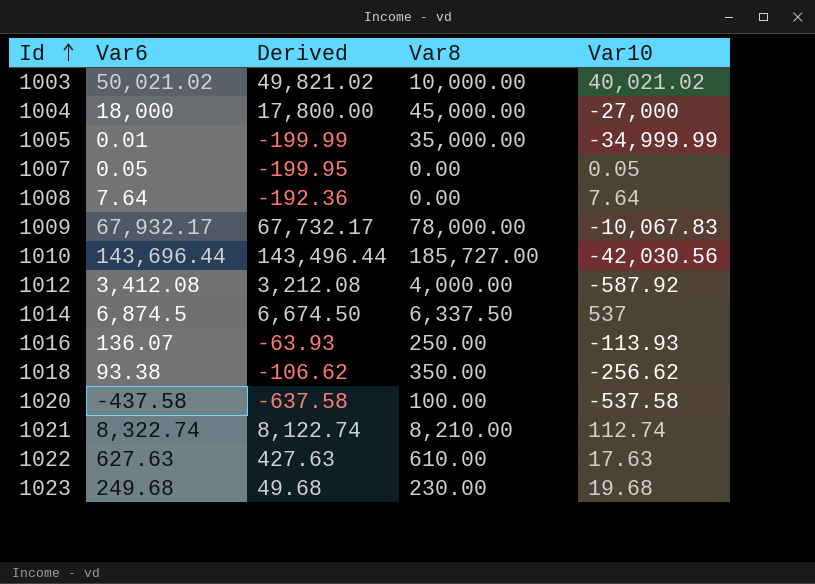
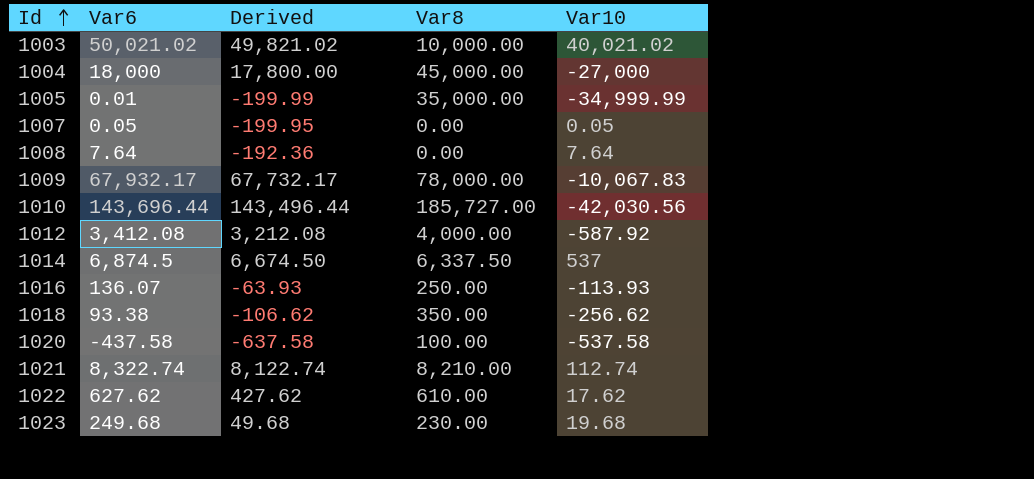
1022 | Var6: 627.63 -> 627.62
1022 | Derived: 427.63 -> 427.62
1022 | Var10: 17.63 -> 17.62

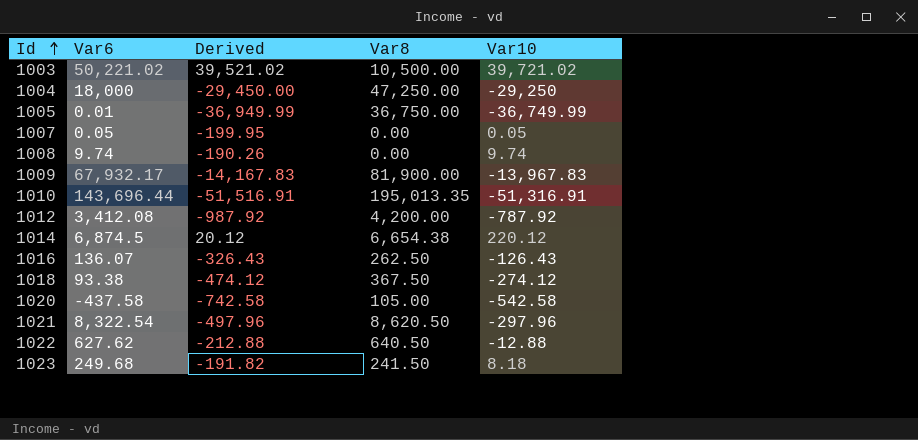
column Derived | formula: [Var6] - 200 -> [Var10] - 200
1003 | Var6: 50,021.02 -> 50,221.02
1003 | Var8: 10,000.00 -> 10,500.00
1003 | Var10: 40,021.02 -> 39,721.02
1004 | Var8: 45,000.00 -> 47,250.00
1004 | Var10: -27,000 -> -29,250
1005 | Var8: 35,000.00 -> 36,750.00
1005 | Var10: -34,999.99 -> -36,749.99
1008 | Var6: 7.64 -> 9.74
1008 | Var10: 7.64 -> 9.74
1009 | Var8: 78,000.00 -> 81,900.00
1009 | Var10: -10,067.83 -> -13,967.83
1010 | Var8: 185,727.00 -> 195,013.35
1010 | Var10: -42,030.56 -> -51,316.91
1012 | Var8: 4,000.00 -> 4,200.00
1012 | Var10: -587.92 -> -787.92
1014 | Var8: 6,337.50 -> 6,654.38
1014 | Var10: 537 -> 220.12
1016 | Var8: 250.00 -> 262.50
1016 | Var10: -113.93 -> -126.43
1018 | Var8: 350.00 -> 367.50
1018 | Var10: -256.62 -> -274.12
1020 | Var8: 100.00 -> 105.00
1020 | Var10: -537.58 -> -542.58
1021 | Var6: 8,322.74 -> 8,322.54
1021 | Var8: 8,210.00 -> 8,620.50
1021 | Var10: 112.74 -> -297.96
1022 | Var8: 610.00 -> 640.50
1022 | Var10: 17.62 -> -12.88
1023 | Var8: 230.00 -> 241.50
1023 | Var10: 19.68 -> 8.18

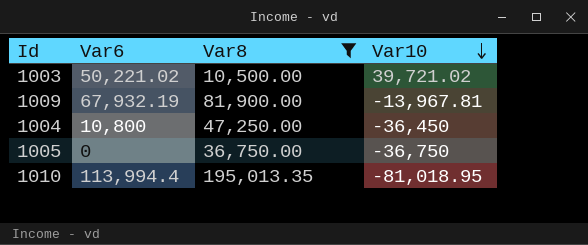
filter: none -> Var8 >= 10,500.00
row order: Id ascending -> Var10 descending
column Derived | formula: [Var10] - 200 -> none
1009 | Var6: 67,932.17 -> 67,932.19
1009 | Var10: -13,967.83 -> -13,967.81
1004 | Var6: 18,000 -> 10,800
1004 | Var10: -29,250 -> -36,450
1005 | Var6: 0.01 -> 0
1005 | Var10: -36,749.99 -> -36,750
1010 | Var6: 143,696.44 -> 113,994.4
1010 | Var10: -51,316.91 -> -81,018.95

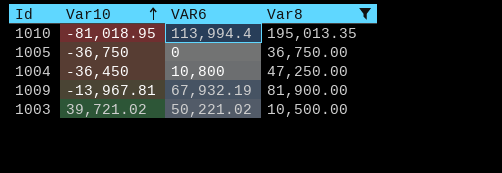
row order: Var10 descending -> Var10 ascending
column Var10 | position: 4 -> 2
column name: Var6 -> VAR6

